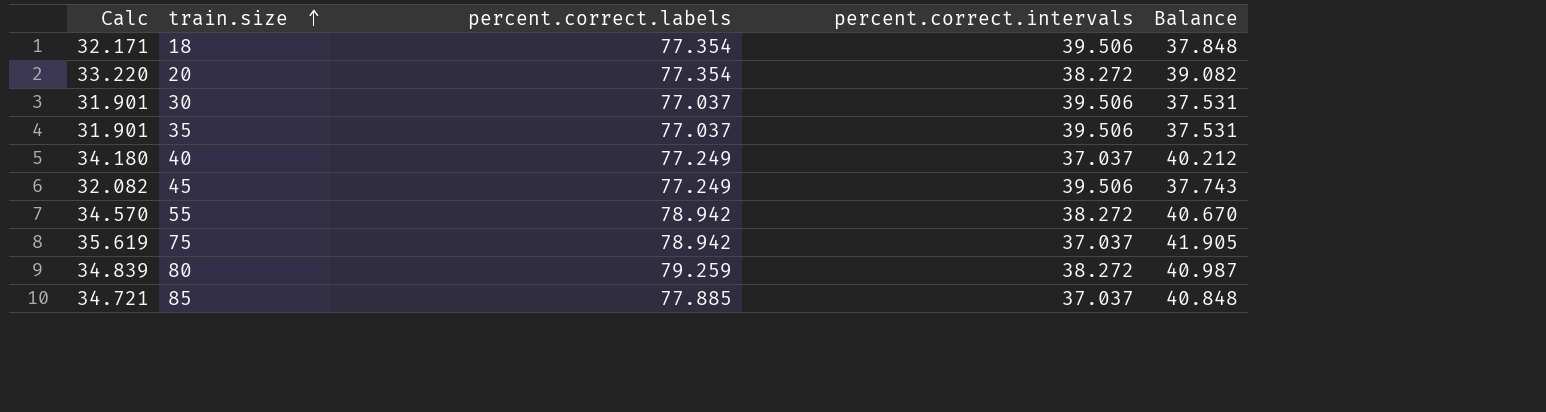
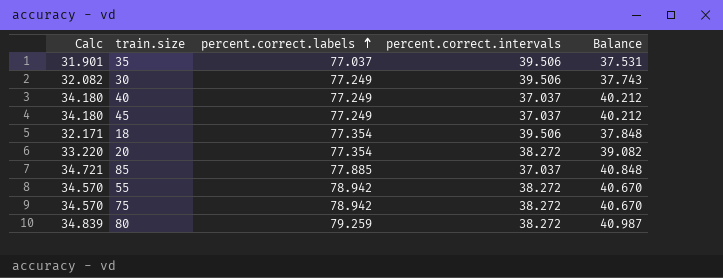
row order: train.size ascending -> percent.correct.labels ascending
30 | Calc: 31.901 -> 32.082
30 | percent.correct.labels: 77.037 -> 77.249
30 | Balance: 37.531 -> 37.743
45 | Calc: 32.082 -> 34.180
45 | percent.correct.intervals: 39.506 -> 37.037
45 | Balance: 37.743 -> 40.212
75 | Calc: 35.619 -> 34.570
75 | percent.correct.intervals: 37.037 -> 38.272
75 | Balance: 41.905 -> 40.670

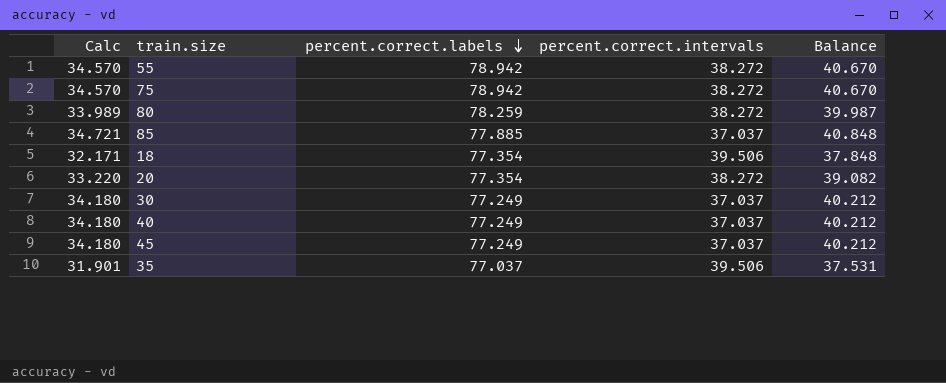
row order: percent.correct.labels ascending -> percent.correct.labels descending
80 | Calc: 34.839 -> 33.989
80 | percent.correct.labels: 79.259 -> 78.259
80 | Balance: 40.987 -> 39.987
30 | Calc: 32.082 -> 34.180
30 | percent.correct.intervals: 39.506 -> 37.037
30 | Balance: 37.743 -> 40.212

